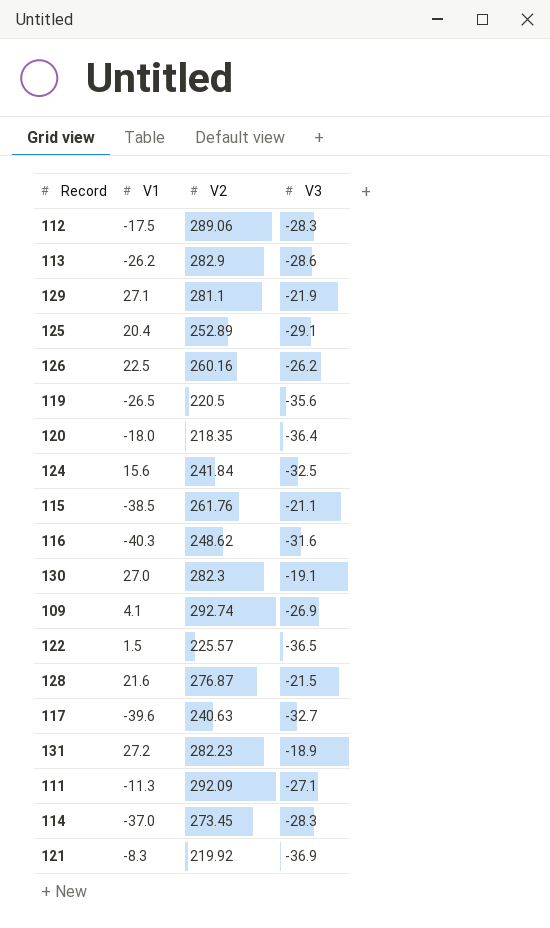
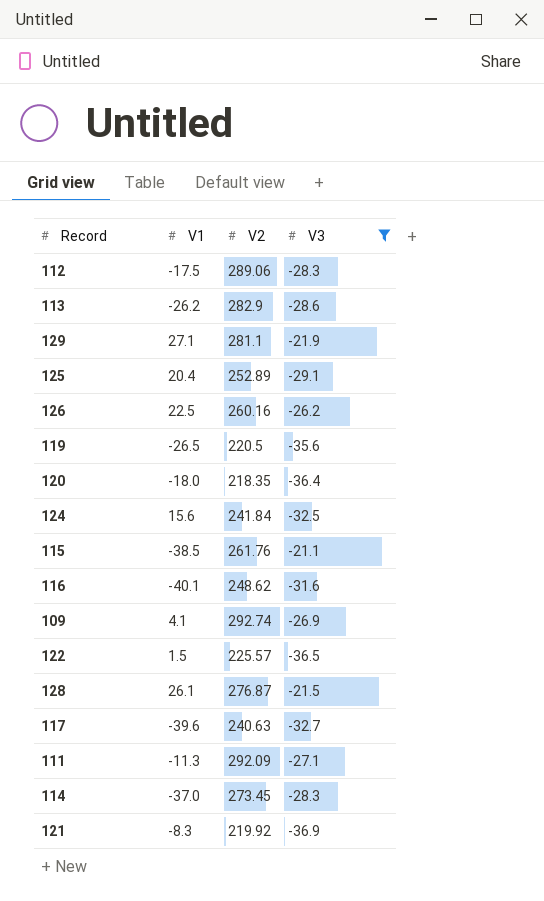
filter: none -> V3 <= -21.1
116 | V1: -40.3 -> -40.1
128 | V1: 21.6 -> 26.1

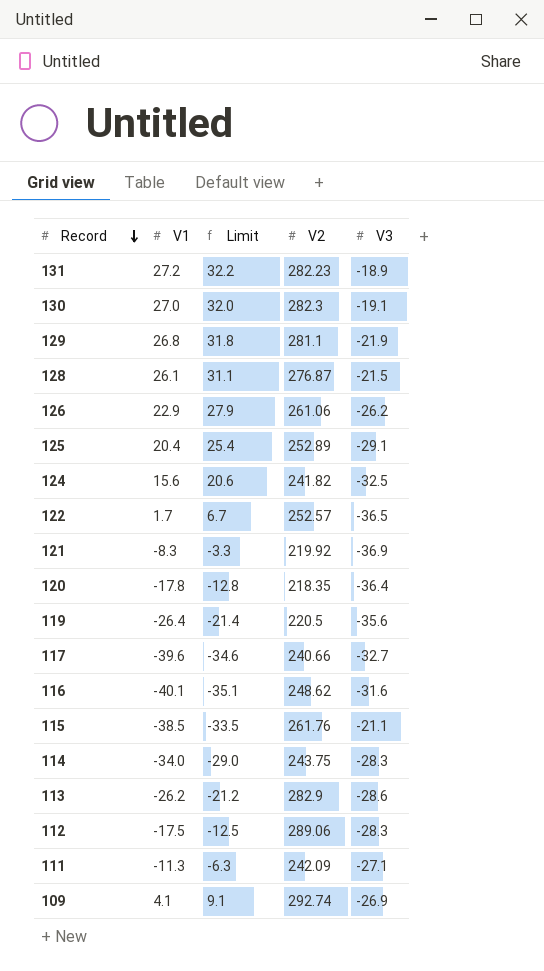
filter: V3 <= -21.1 -> none
row order: none -> Record descending
column Limit | formula: none -> [V1] + 5
129 | V1: 27.1 -> 26.8
126 | V1: 22.5 -> 22.9
126 | V2: 260.16 -> 261.06
124 | V2: 241.84 -> 241.82
122 | V1: 1.5 -> 1.7
122 | V2: 225.57 -> 252.57
120 | V1: -18.0 -> -17.8
119 | V1: -26.5 -> -26.4
117 | V2: 240.63 -> 240.66
114 | V1: -37.0 -> -34.0
114 | V2: 273.45 -> 243.75
111 | V2: 292.09 -> 242.09

